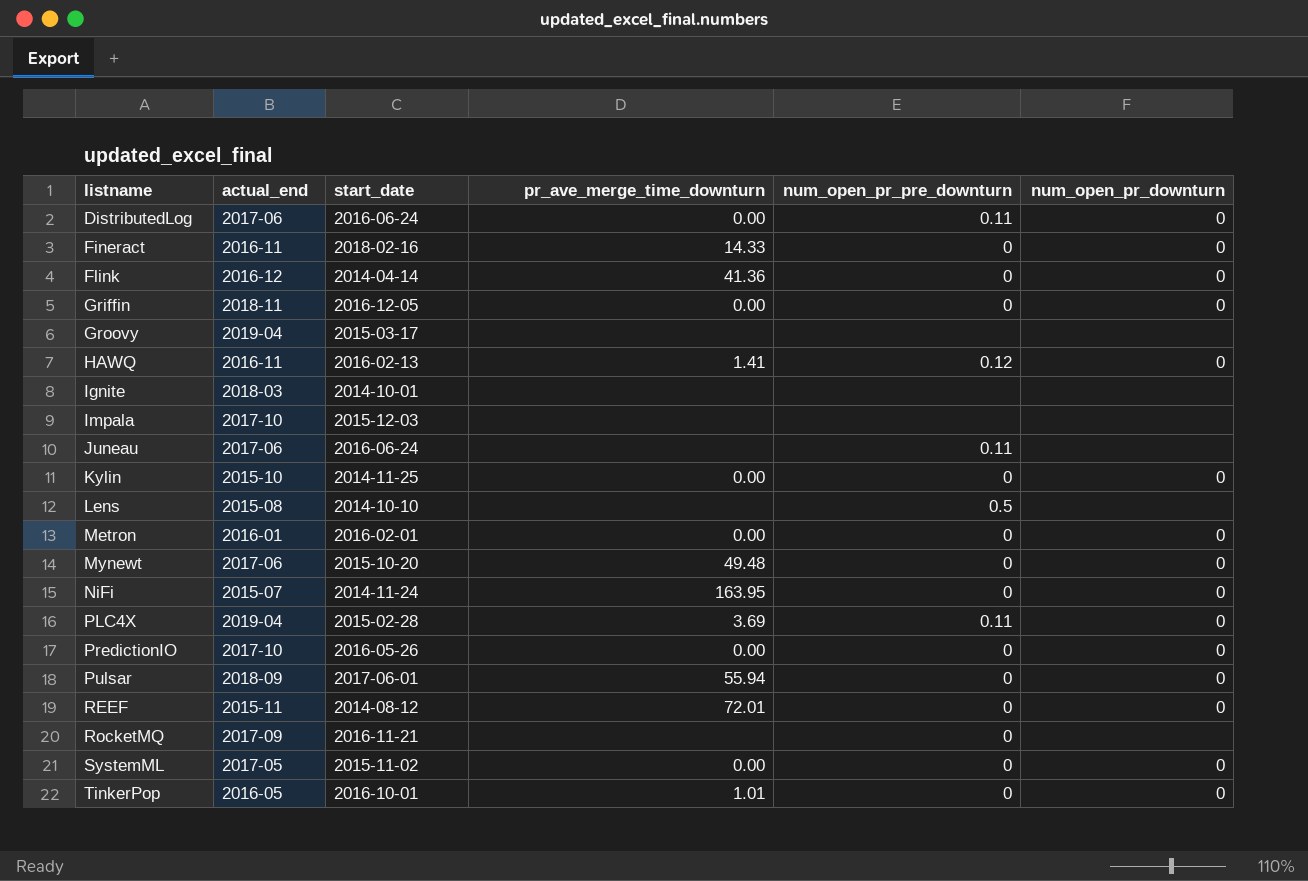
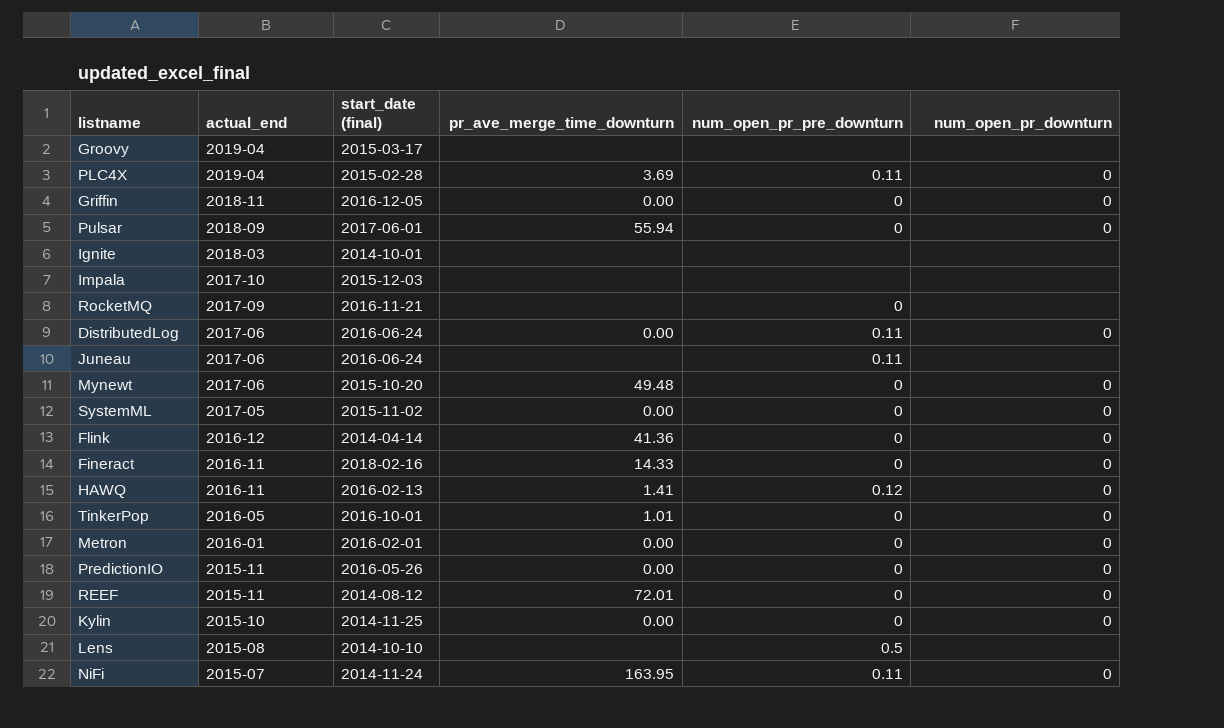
row order: listname ascending -> actual_end descending
column name: start_date -> start_date (final)
PredictionIO | actual_end: 2017-10 -> 2015-11
NiFi | num_open_pr_pre_downturn: 0 -> 0.11

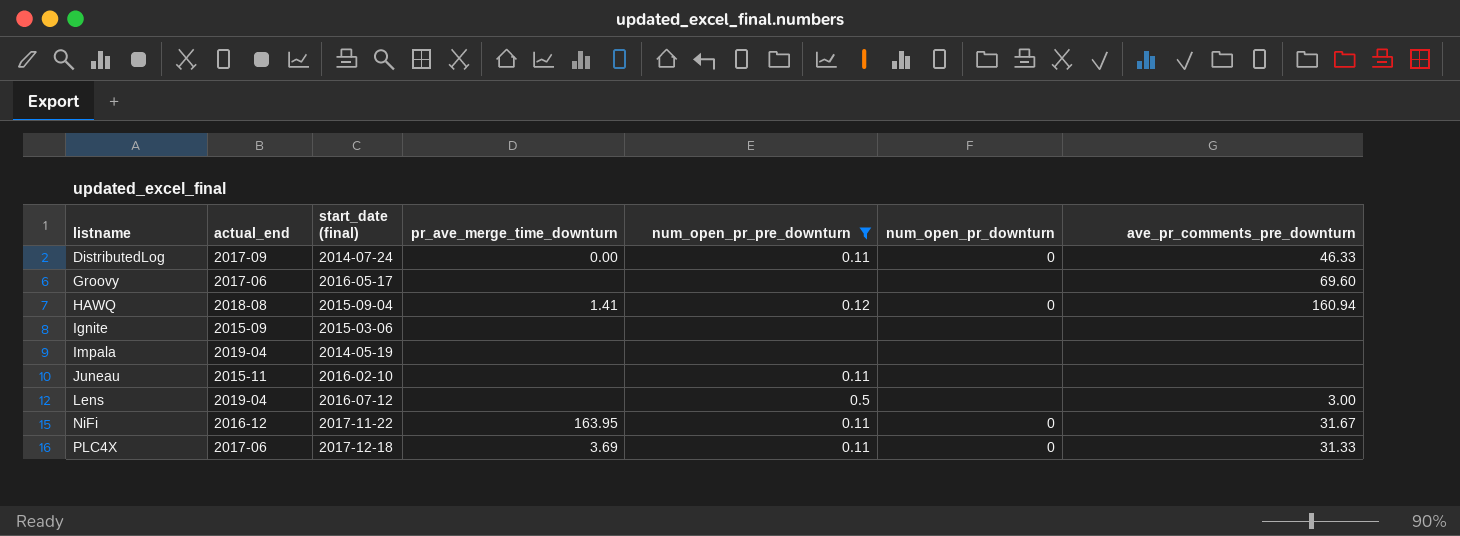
filter: none -> num_open_pr_pre_downturn != 0
row order: actual_end descending -> listname ascending
column ave_pr_comments_pre_downturn | position: none -> 7
DistributedLog | actual_end: 2017-06 -> 2017-09
DistributedLog | start_date (final): 2016-06-24 -> 2014-07-24
Groovy | actual_end: 2019-04 -> 2017-06
Groovy | start_date (final): 2015-03-17 -> 2016-05-17
HAWQ | actual_end: 2016-11 -> 2018-08
HAWQ | start_date (final): 2016-02-13 -> 2015-09-04
Ignite | actual_end: 2018-03 -> 2015-09
Ignite | start_date (final): 2014-10-01 -> 2015-03-06
Impala | actual_end: 2017-10 -> 2019-04
Impala | start_date (final): 2015-12-03 -> 2014-05-19
Juneau | actual_end: 2017-06 -> 2015-11
Juneau | start_date (final): 2016-06-24 -> 2016-02-10
Lens | actual_end: 2015-08 -> 2019-04
Lens | start_date (final): 2014-10-10 -> 2016-07-12
NiFi | actual_end: 2015-07 -> 2016-12
NiFi | start_date (final): 2014-11-24 -> 2017-11-22
PLC4X | actual_end: 2019-04 -> 2017-06
PLC4X | start_date (final): 2015-02-28 -> 2017-12-18

